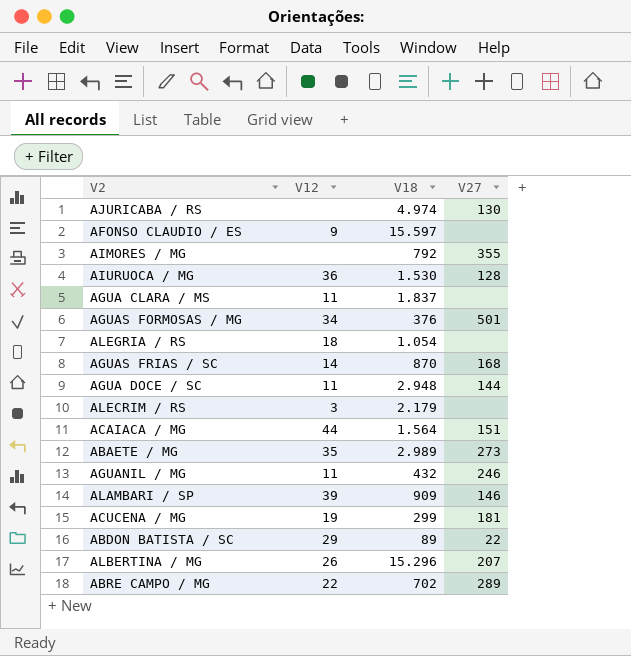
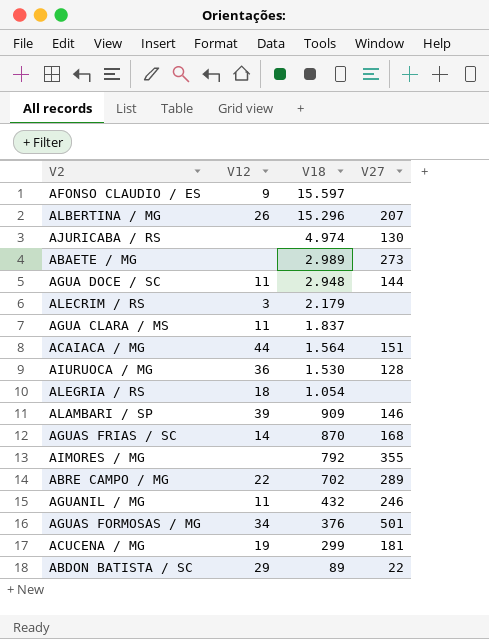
row order: none -> V18 descending
ABAETE / MG | V12: 35 -> none

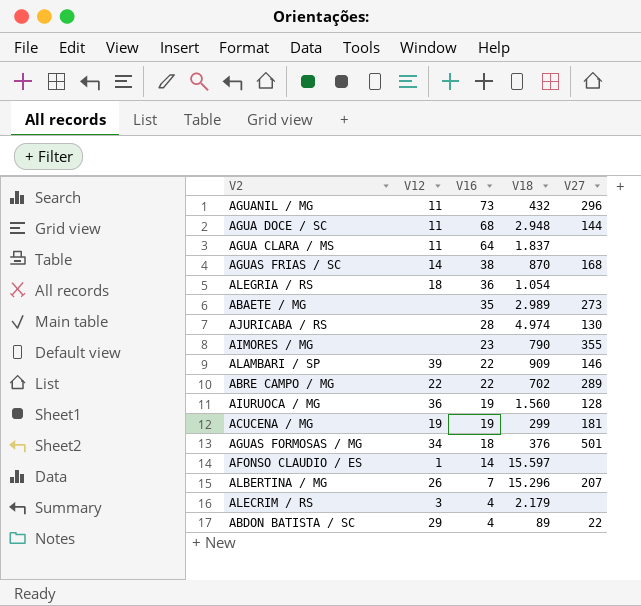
row order: V18 descending -> V16 descending
column V16 | position: none -> 3
row ACAIACA / MG: 44 | 1.564 | 151 -> none
AGUANIL / MG | V27: 246 -> 296
AIMORES / MG | V18: 792 -> 790
AIURUOCA / MG | V18: 1.530 -> 1.560
AFONSO CLAUDIO / ES | V12: 9 -> 1

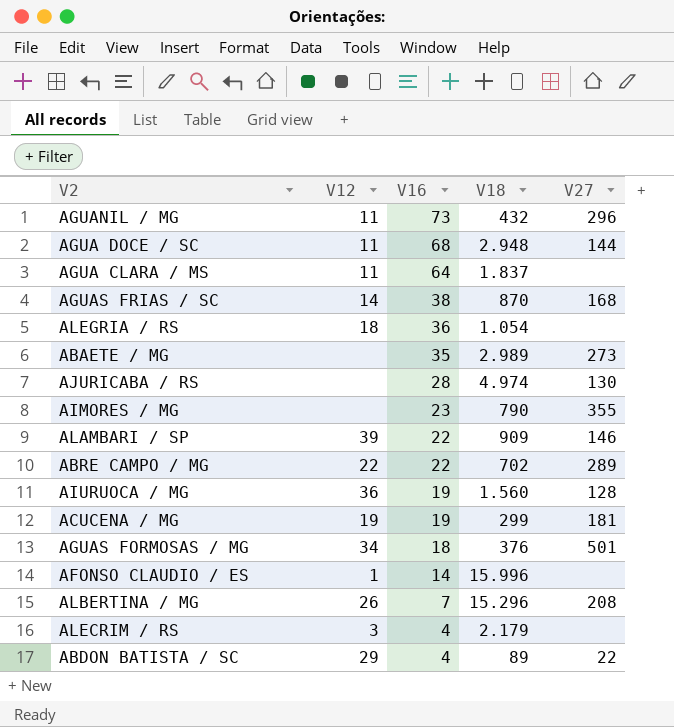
AFONSO CLAUDIO / ES | V18: 15.597 -> 15.996
ALBERTINA / MG | V27: 207 -> 208

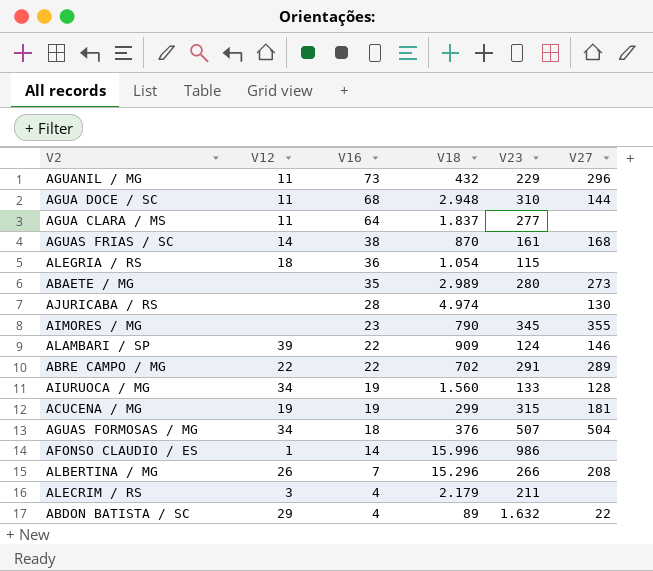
column V23 | position: none -> 5
AIURUOCA / MG | V12: 36 -> 34
AGUAS FORMOSAS / MG | V27: 501 -> 504

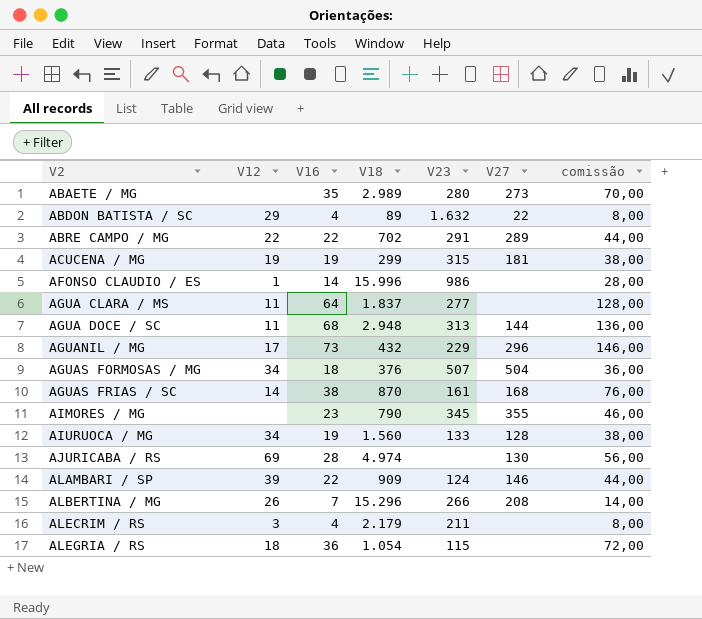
row order: V16 descending -> V2 ascending
column comissão | formula: none -> [V16] * 2
AGUA DOCE / SC | V23: 310 -> 313
AGUANIL / MG | V12: 11 -> 17
AJURICABA / RS | V12: none -> 69

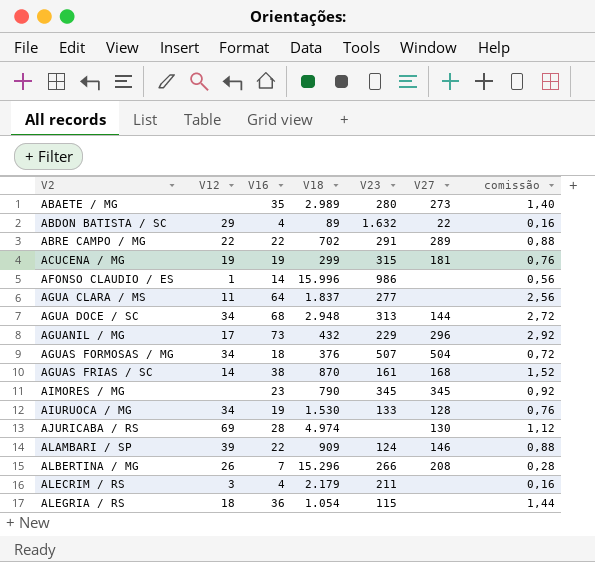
column comissão | formula: [V16] * 2 -> [V16] * 0,04
AGUA DOCE / SC | V12: 11 -> 34
AIMORES / MG | V27: 355 -> 345
AIURUOCA / MG | V18: 1.560 -> 1.530

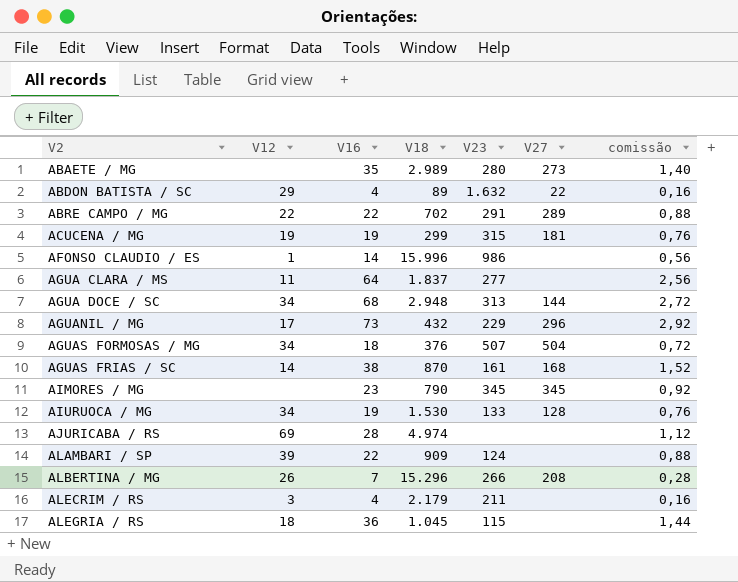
AJURICABA / RS | V27: 130 -> none
ALAMBARI / SP | V27: 146 -> none
ALEGRIA / RS | V18: 1.054 -> 1.045

